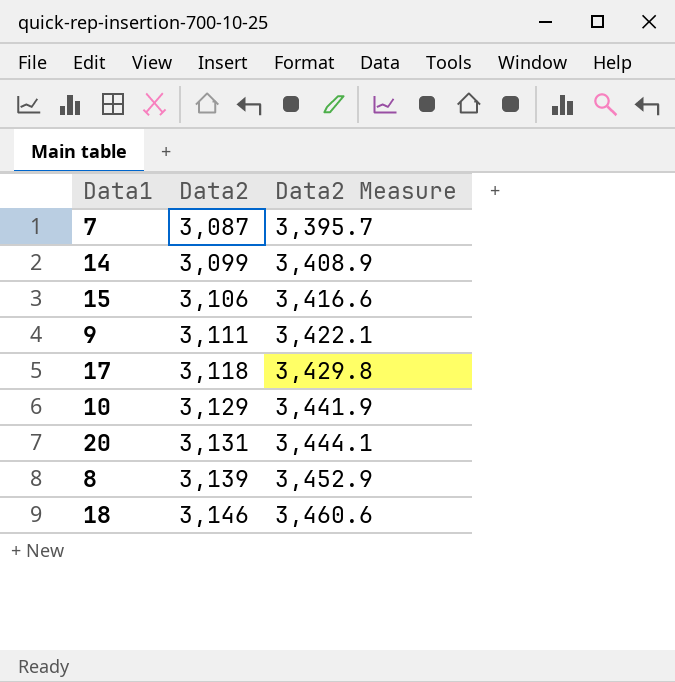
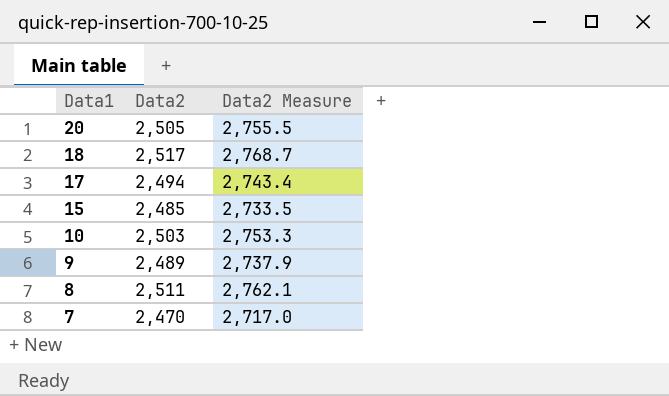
row order: Data2 ascending -> Data1 descending
row 14: 3,099 | 3,408.9 -> none
20 | Data2: 3,131 -> 2,505
20 | Data2 Measure: 3,444.1 -> 2,755.5
18 | Data2: 3,146 -> 2,517
18 | Data2 Measure: 3,460.6 -> 2,768.7
17 | Data2: 3,118 -> 2,494
17 | Data2 Measure: 3,429.8 -> 2,743.4
15 | Data2: 3,106 -> 2,485
15 | Data2 Measure: 3,416.6 -> 2,733.5
10 | Data2: 3,129 -> 2,503
10 | Data2 Measure: 3,441.9 -> 2,753.3
9 | Data2: 3,111 -> 2,489
9 | Data2 Measure: 3,422.1 -> 2,737.9
8 | Data2: 3,139 -> 2,511
8 | Data2 Measure: 3,452.9 -> 2,762.1
7 | Data2: 3,087 -> 2,470
7 | Data2 Measure: 3,395.7 -> 2,717.0

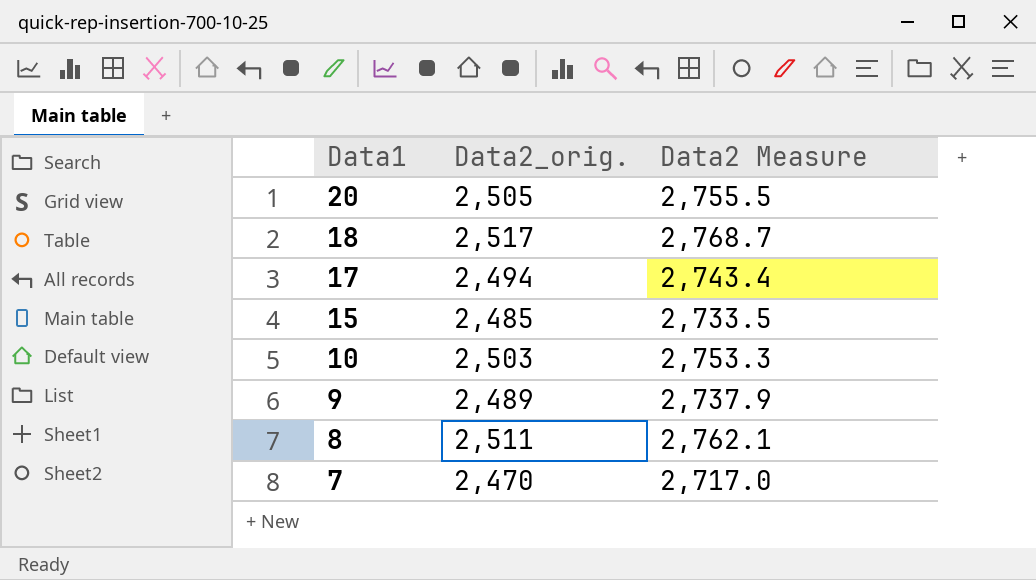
column name: Data2 -> Data2_orig.

